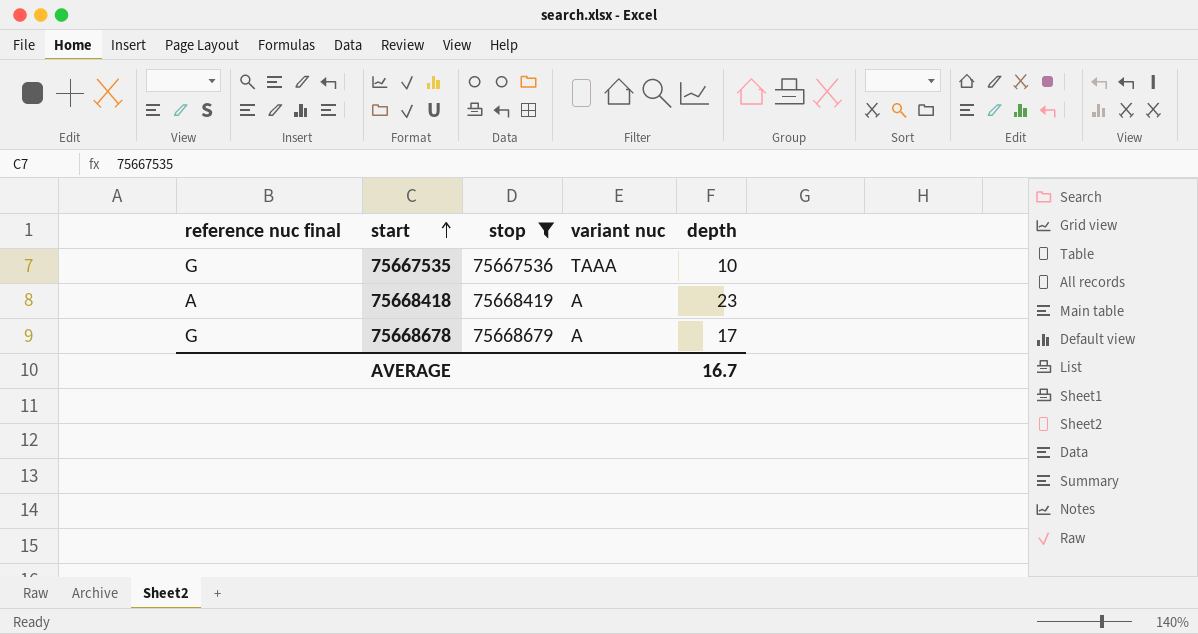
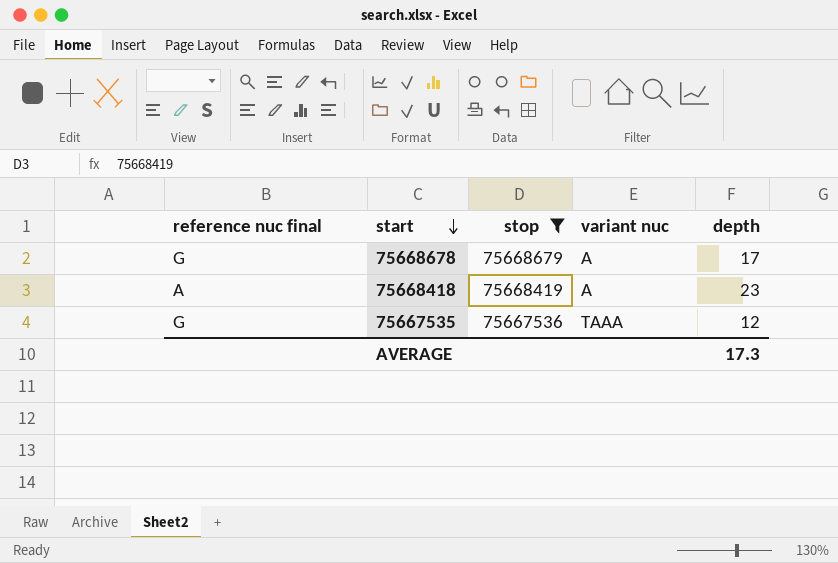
row order: start ascending -> start descending
75667535 | depth: 10 -> 12
AVERAGE | depth: 16.7 -> 17.3

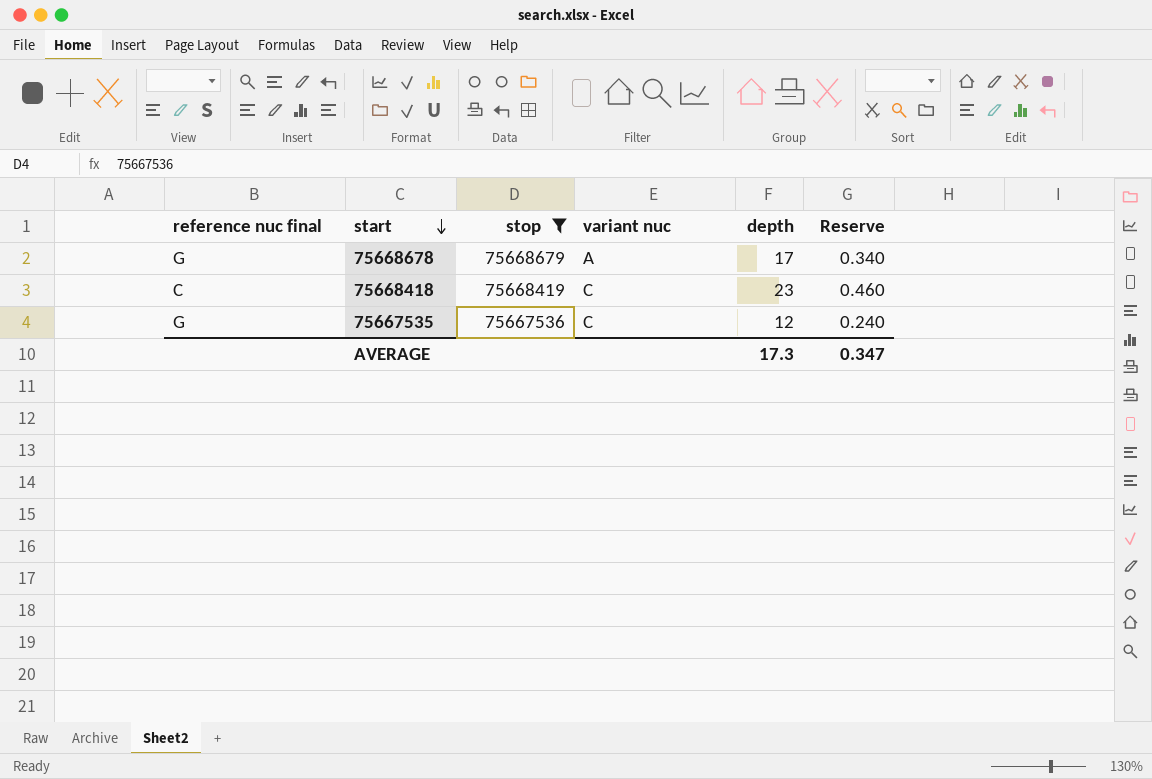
column Reserve | formula: none -> [depth] * 0.02
75668418 | reference nuc final: A -> C
75668418 | variant nuc: A -> C
75667535 | variant nuc: TAAA -> C

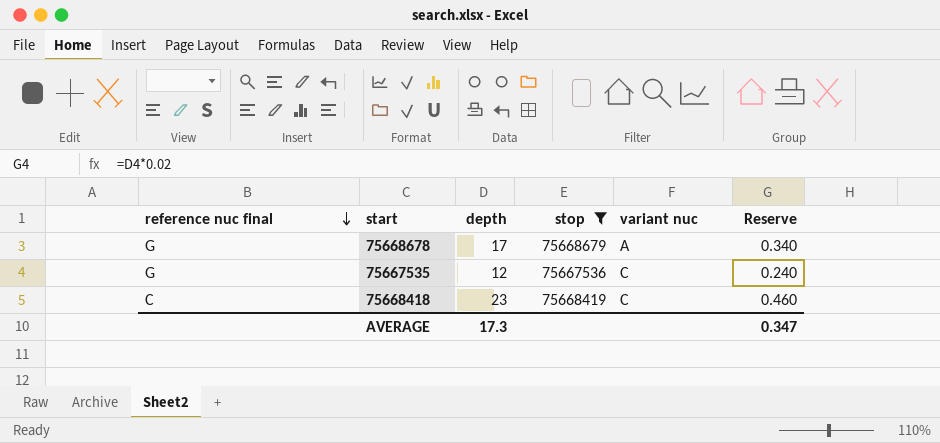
row order: start descending -> reference nuc final descending
column depth | position: 5 -> 3

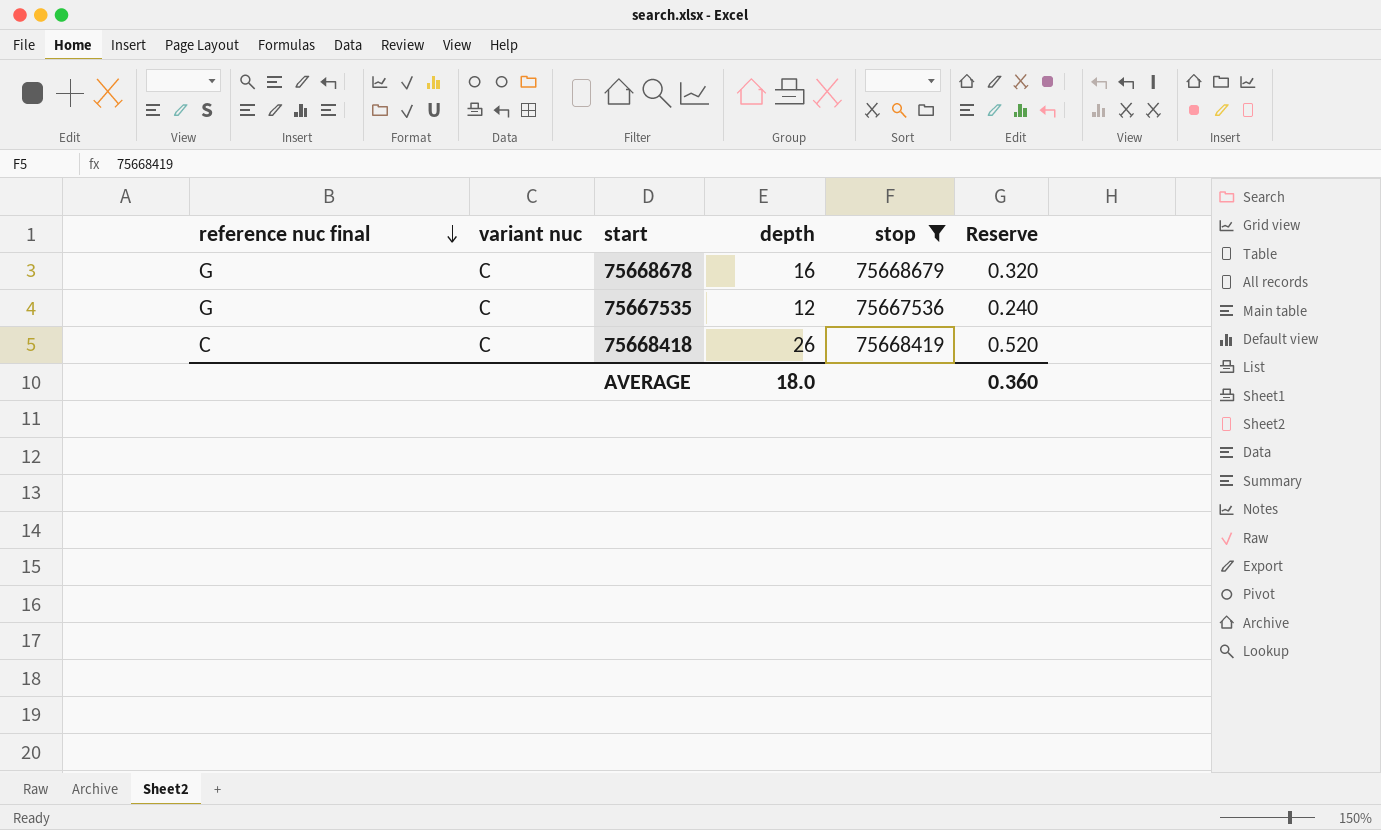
column variant nuc | position: 5 -> 2
75668678 | variant nuc: A -> C
75668678 | depth: 17 -> 16
75668678 | Reserve: 0.340 -> 0.320
75668418 | depth: 23 -> 26
75668418 | Reserve: 0.460 -> 0.520
AVERAGE | depth: 17.3 -> 18.0
AVERAGE | Reserve: 0.347 -> 0.360

